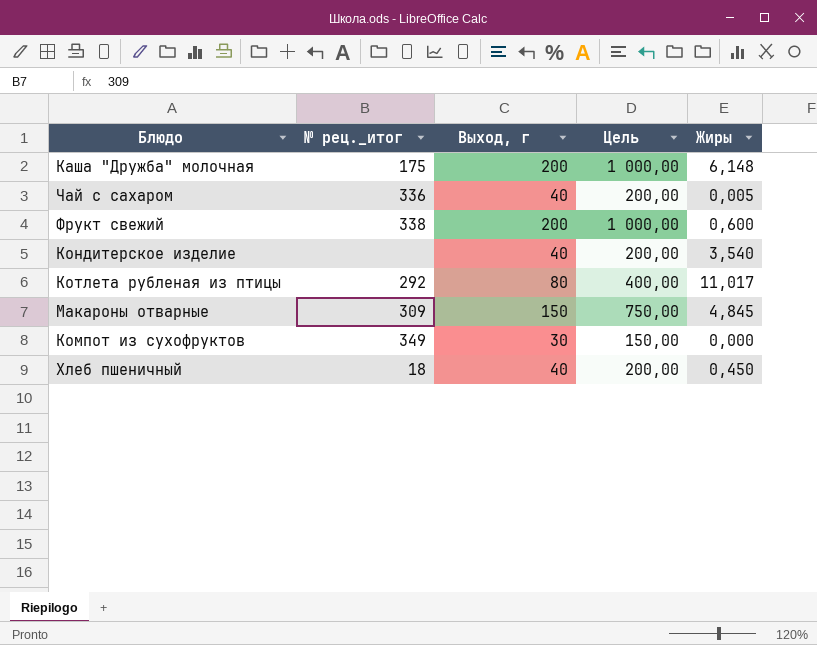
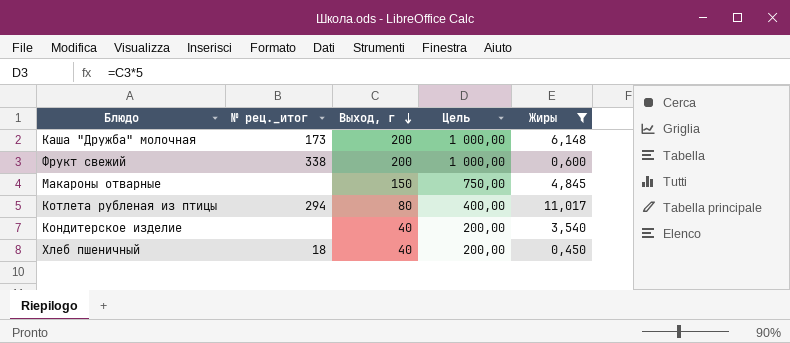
filter: none -> Жиры >= 0,450
row order: none -> Выход, г descending
Каша "Дружба" молочная | № рец._итог: 175 -> 173
Макароны отварные | № рец._итог: 309 -> none
Котлета рубленая из птицы | № рец._итог: 292 -> 294

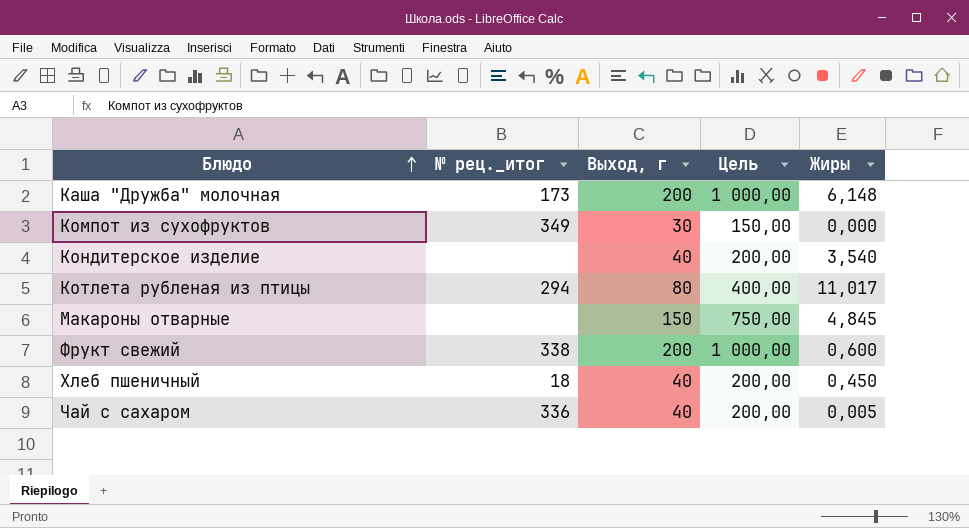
filter: Жиры >= 0,450 -> none
row order: Выход, г descending -> Блюдо ascending

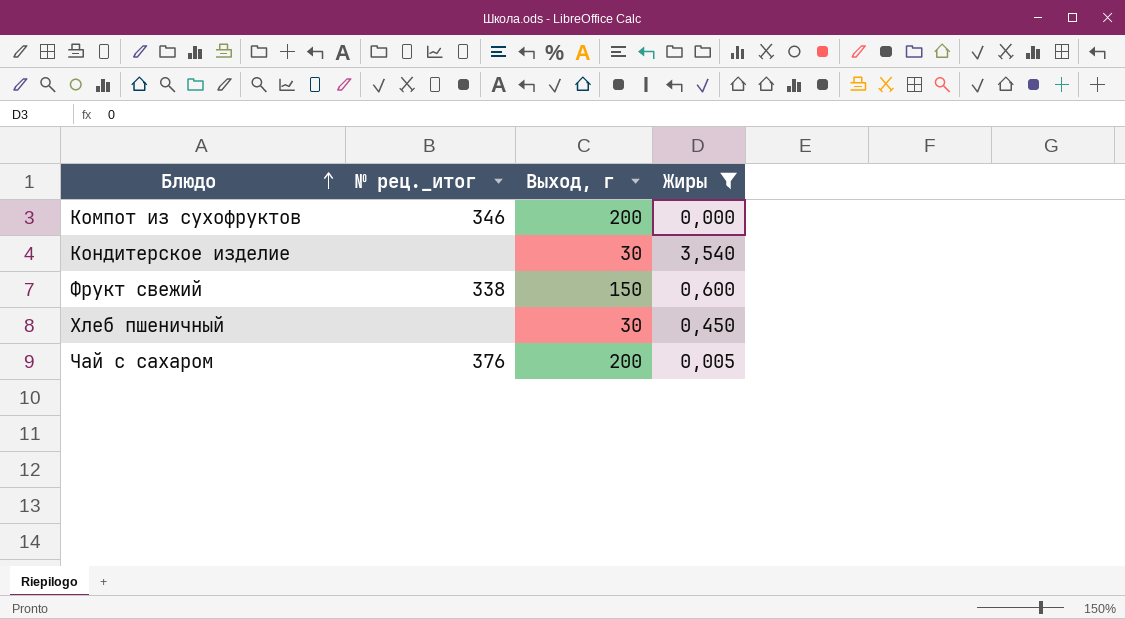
filter: none -> Жиры <= 3,540
column Цель | formula: [Выход, г] * 5 -> none
Компот из сухофруктов | № рец._итог: 349 -> 346
Компот из сухофруктов | Выход, г: 30 -> 200
Кондитерское изделие | Выход, г: 40 -> 30
Фрукт свежий | Выход, г: 200 -> 150
Хлеб пшеничный | № рец._итог: 18 -> none
Хлеб пшеничный | Выход, г: 40 -> 30
Чай с сахаром | № рец._итог: 336 -> 376
Чай с сахаром | Выход, г: 40 -> 200

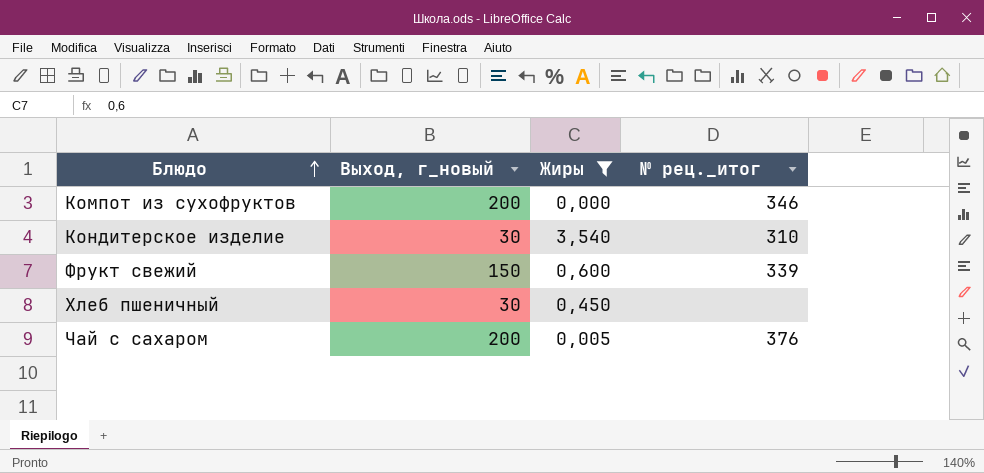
column name: Выход, г -> Выход, г_новый
column № рец._итог | position: 2 -> 4
Кондитерское изделие | № рец._итог: none -> 310
Фрукт свежий | № рец._итог: 338 -> 339

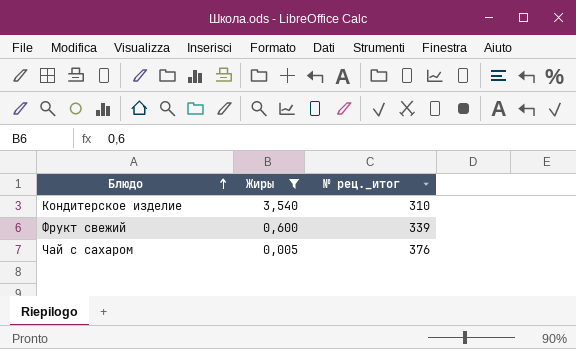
column Выход, г_новый | position: 2 -> none
row Компот из сухофруктов: 200 | 0,000 | 346 -> none
row Хлеб пшеничный: 30 | 0,450 | none -> none

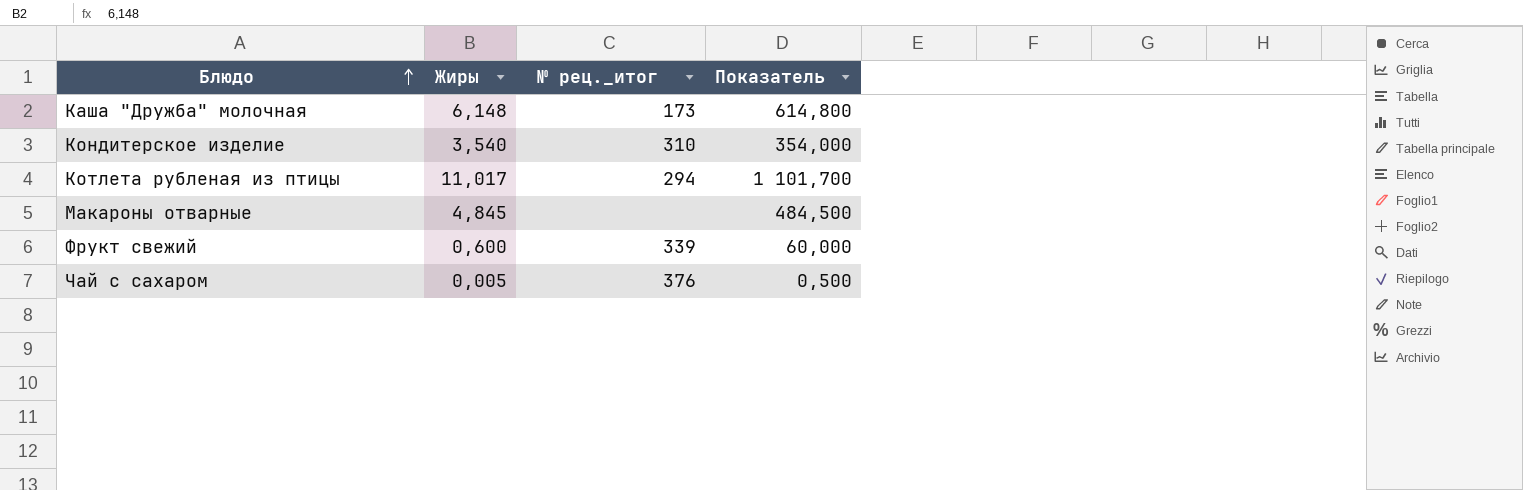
filter: Жиры <= 3,540 -> none
column Показатель | formula: none -> [Жиры] * 100

